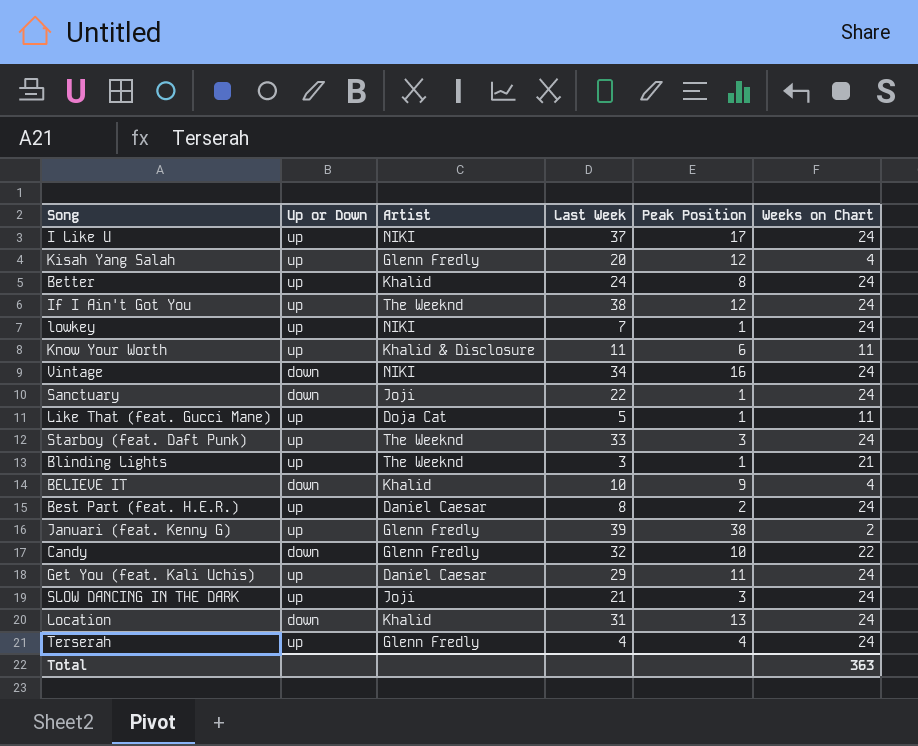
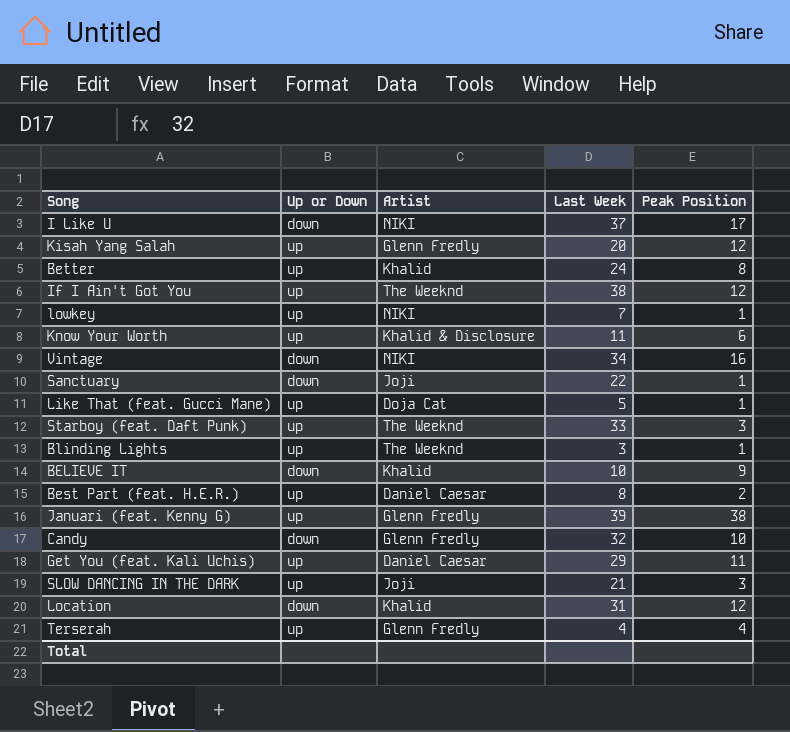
column Weeks on Chart | position: 6 -> none
I Like U | Up or Down: up -> down
Location | Peak Position: 13 -> 12

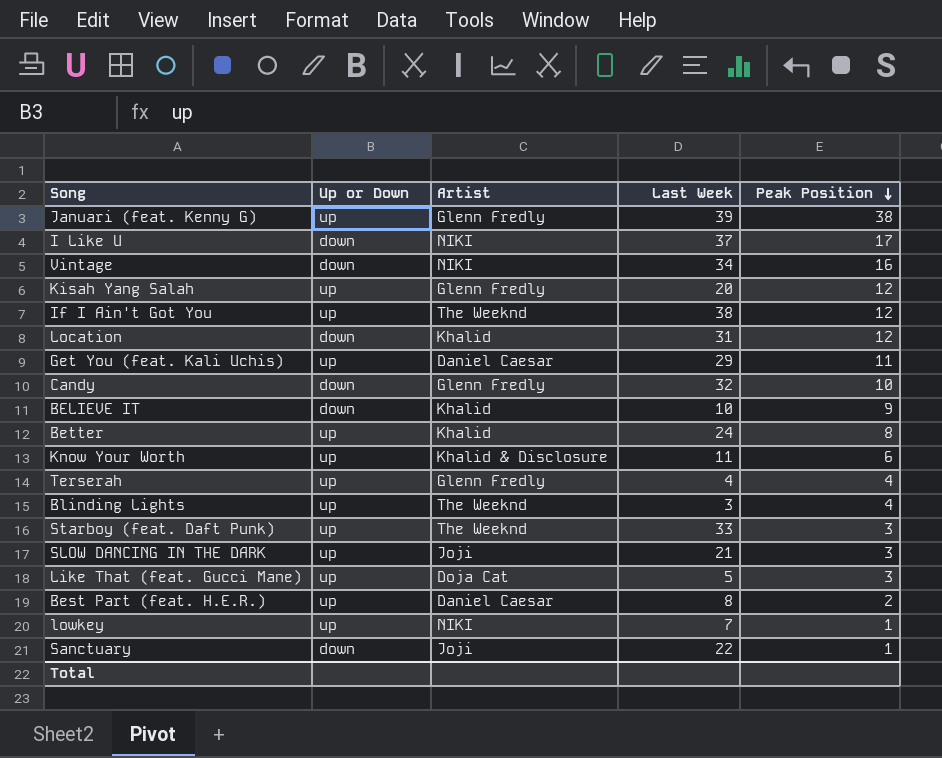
row order: none -> Peak Position descending
Blinding Lights | Peak Position: 1 -> 4
Like That (feat. Gucci Mane) | Peak Position: 1 -> 3

